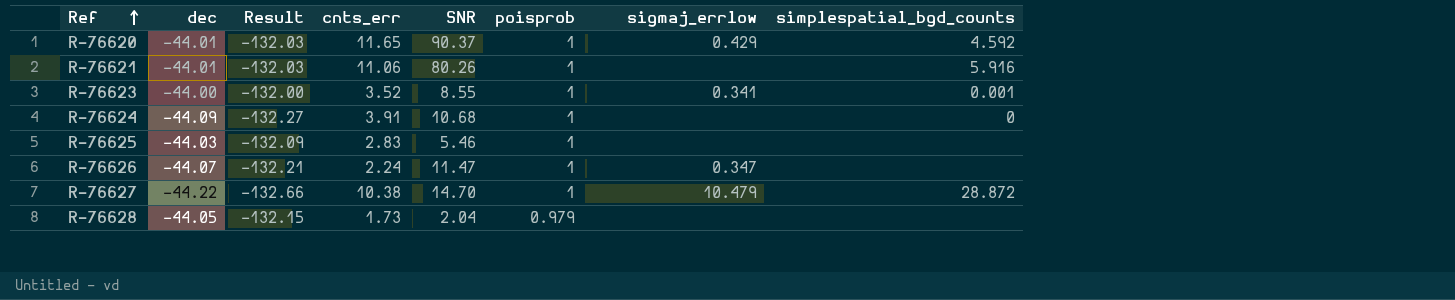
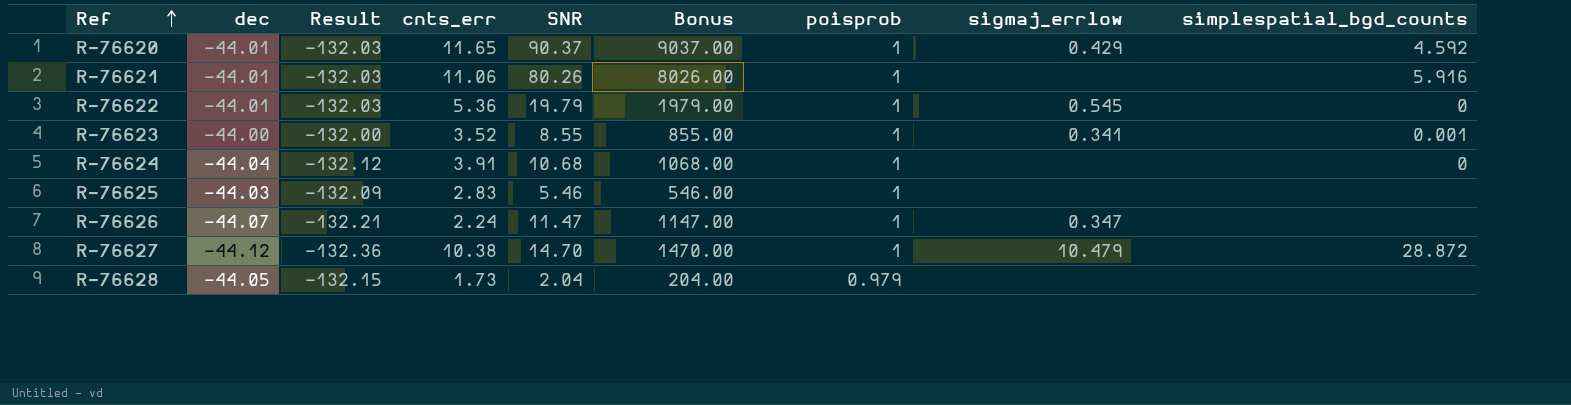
column Bonus | formula: none -> [SNR] * 100
row R-76622: none -> -44.01 | -132.03 | 5.36 | 19.79 | 1979.00 | 1 | 0.545 | 0
R-76624 | dec: -44.09 -> -44.04
R-76624 | Result: -132.27 -> -132.12
R-76627 | dec: -44.22 -> -44.12
R-76627 | Result: -132.66 -> -132.36

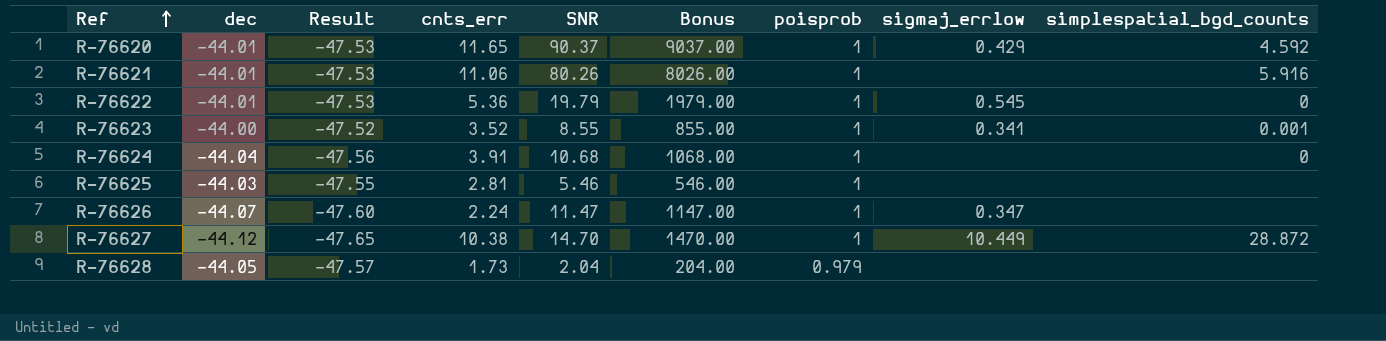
column Result | formula: [dec] * 3 -> [dec] * 1.08
R-76625 | cnts_err: 2.83 -> 2.81
R-76627 | sigmaj_errlow: 10.479 -> 10.449

